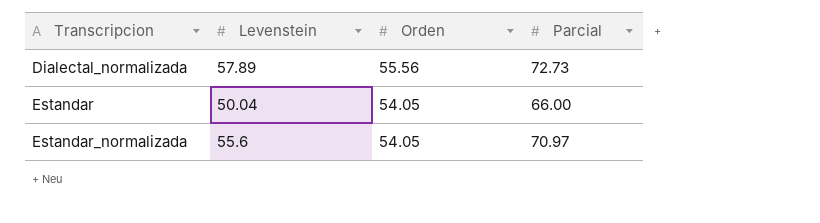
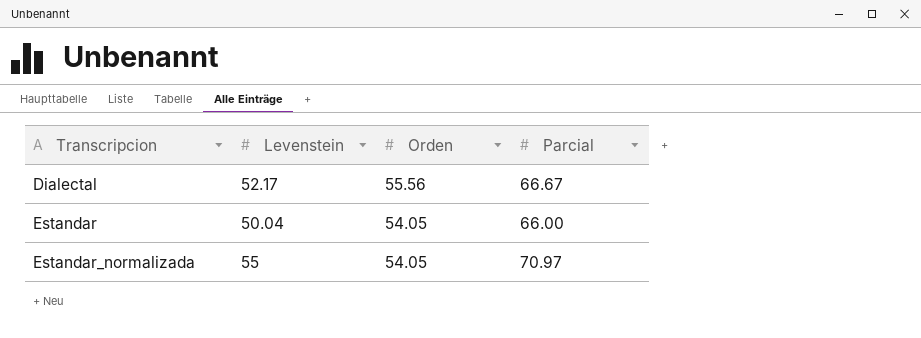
row Dialectal_normalizada: 57.89 | 55.56 | 72.73 -> none
row Dialectal: none -> 52.17 | 55.56 | 66.67
Estandar_normalizada | Levenstein: 55.6 -> 55

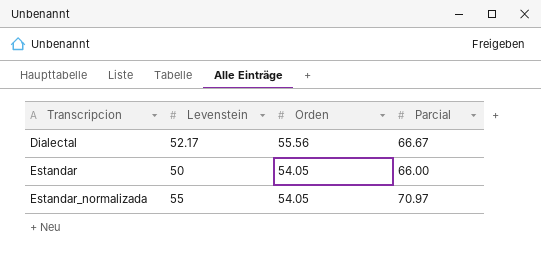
Estandar | Levenstein: 50.04 -> 50

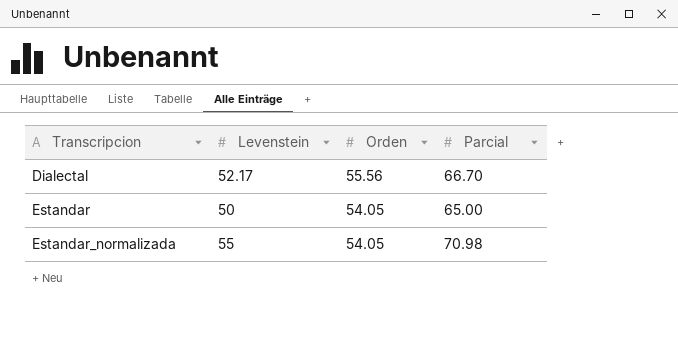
Dialectal | Parcial: 66.67 -> 66.70
Estandar | Parcial: 66.00 -> 65.00
Estandar_normalizada | Parcial: 70.97 -> 70.98

